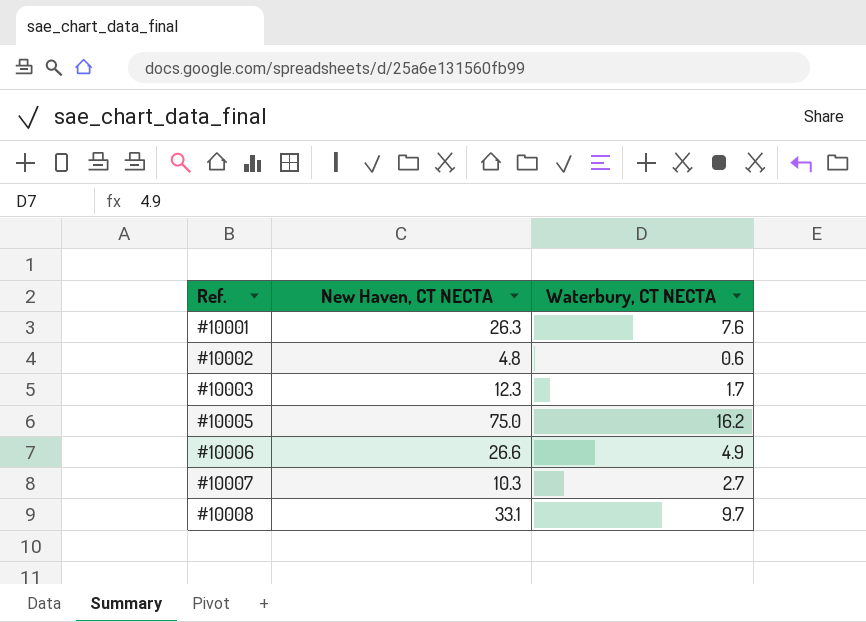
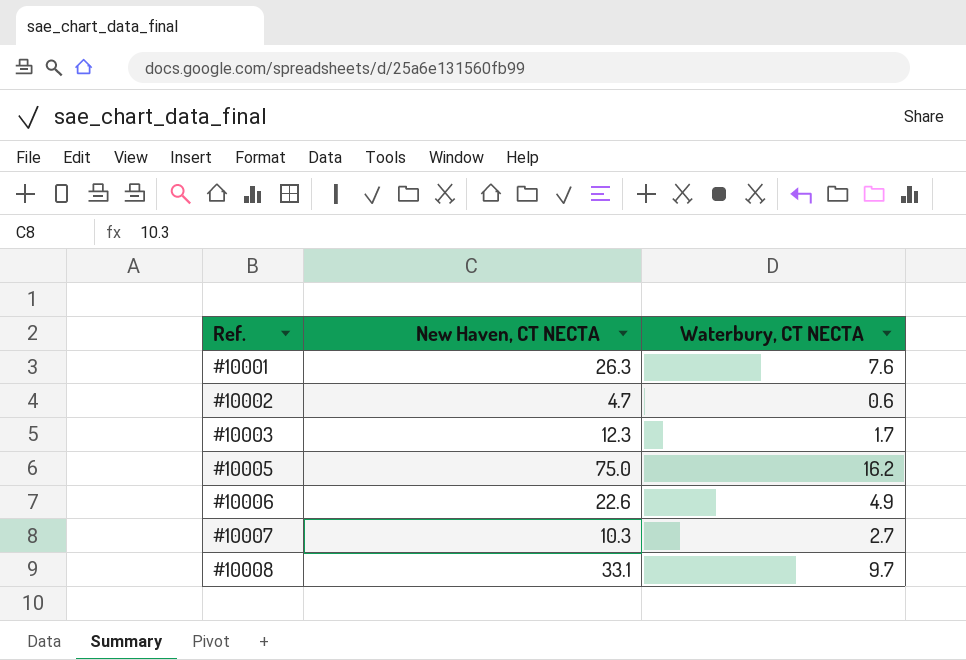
#10002 | New Haven, CT NECTA: 4.8 -> 4.7
#10006 | New Haven, CT NECTA: 26.6 -> 22.6

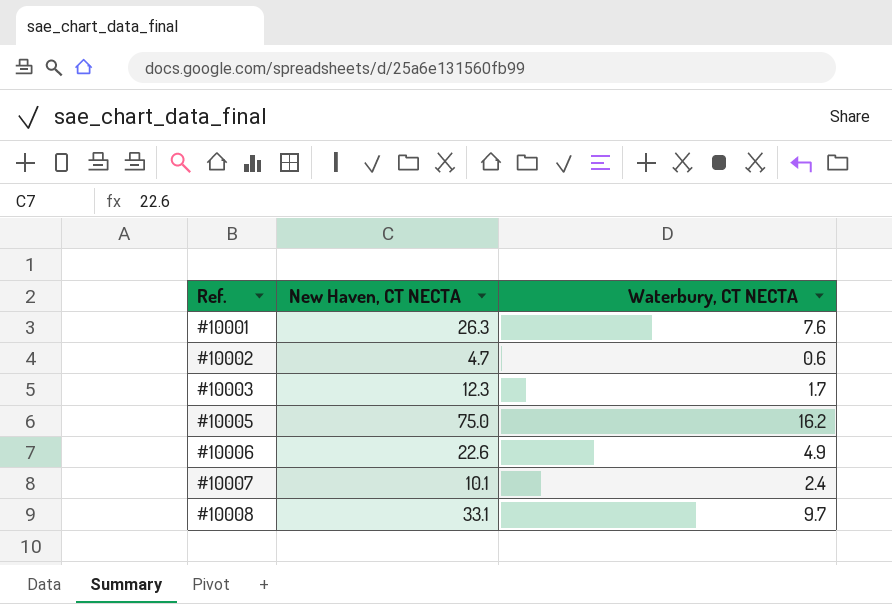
#10007 | New Haven, CT NECTA: 10.3 -> 10.1
#10007 | Waterbury, CT NECTA: 2.7 -> 2.4

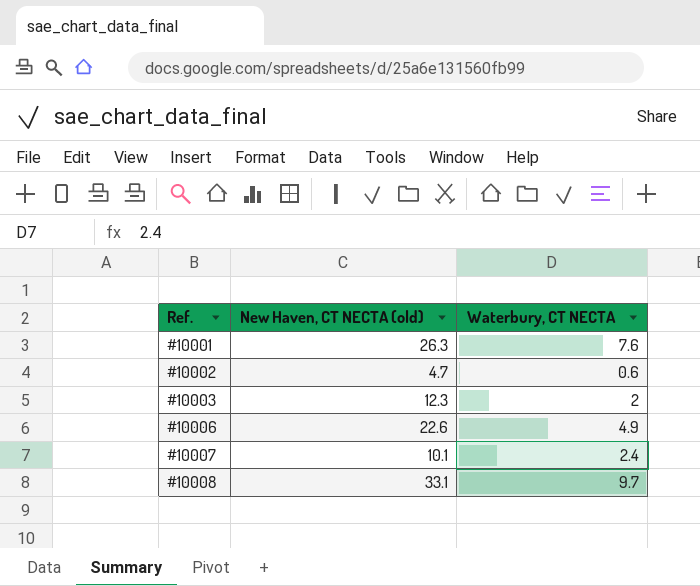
column name: New Haven, CT NECTA -> New Haven, CT NECTA (old)
row #10005: 75.0 | 16.2 -> none
#10003 | Waterbury, CT NECTA: 1.7 -> 2

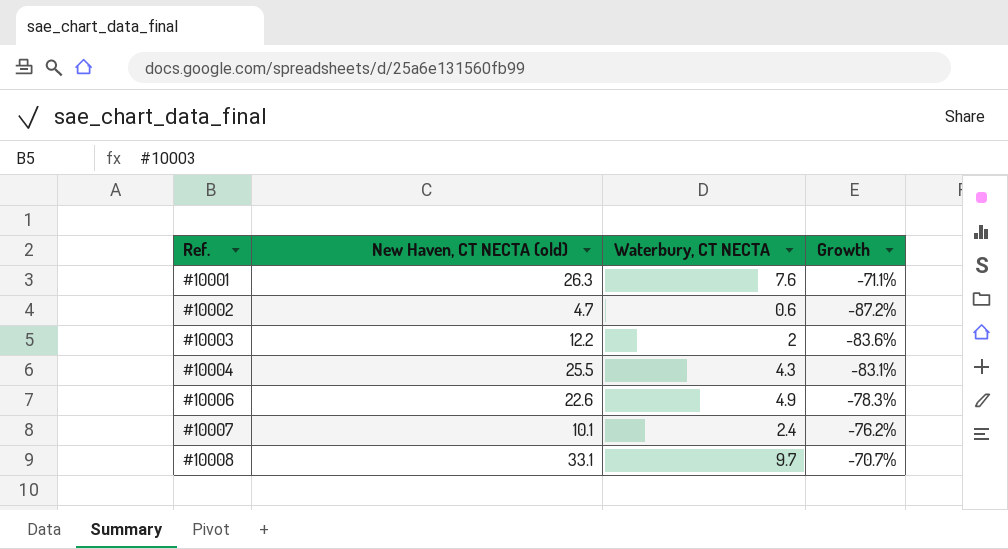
column Growth | formula: none -> ([Waterbury, CT NECTA] - [New Haven, CT NECTA (old)]) / [New Haven, CT NECTA (old)]
#10003 | New Haven, CT NECTA (old): 12.3 -> 12.2
row #10004: none -> 25.5 | 4.3 | -83.1%

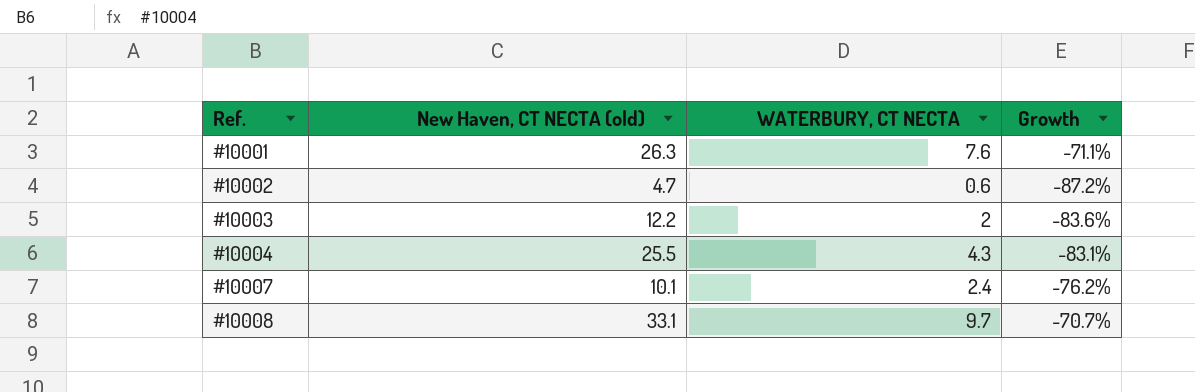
column name: Waterbury, CT NECTA -> WATERBURY, CT NECTA
row #10006: 22.6 | 4.9 | -78.3% -> none

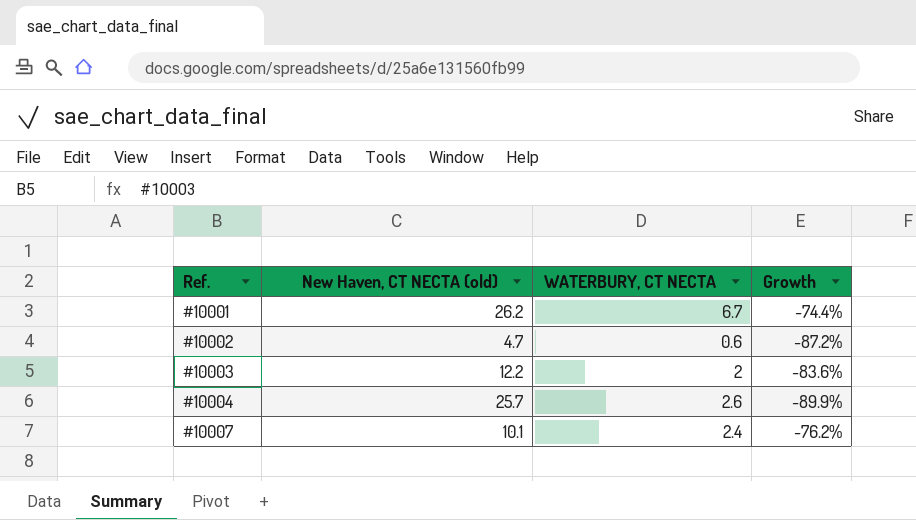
row #10008: 33.1 | 9.7 | -70.7% -> none
#10001 | New Haven, CT NECTA (old): 26.3 -> 26.2
#10001 | WATERBURY, CT NECTA: 7.6 -> 6.7
#10001 | Growth: -71.1% -> -74.4%
#10004 | New Haven, CT NECTA (old): 25.5 -> 25.7
#10004 | WATERBURY, CT NECTA: 4.3 -> 2.6
#10004 | Growth: -83.1% -> -89.9%

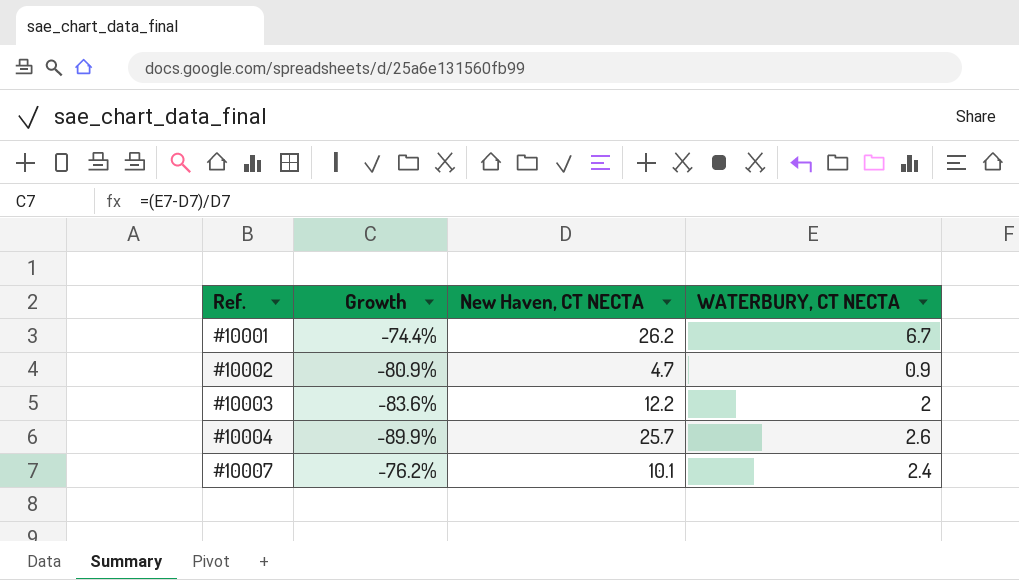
column Growth | position: 4 -> 2
column name: New Haven, CT NECTA (old) -> New Haven, CT NECTA
#10002 | Growth: -87.2% -> -80.9%
#10002 | WATERBURY, CT NECTA: 0.6 -> 0.9

